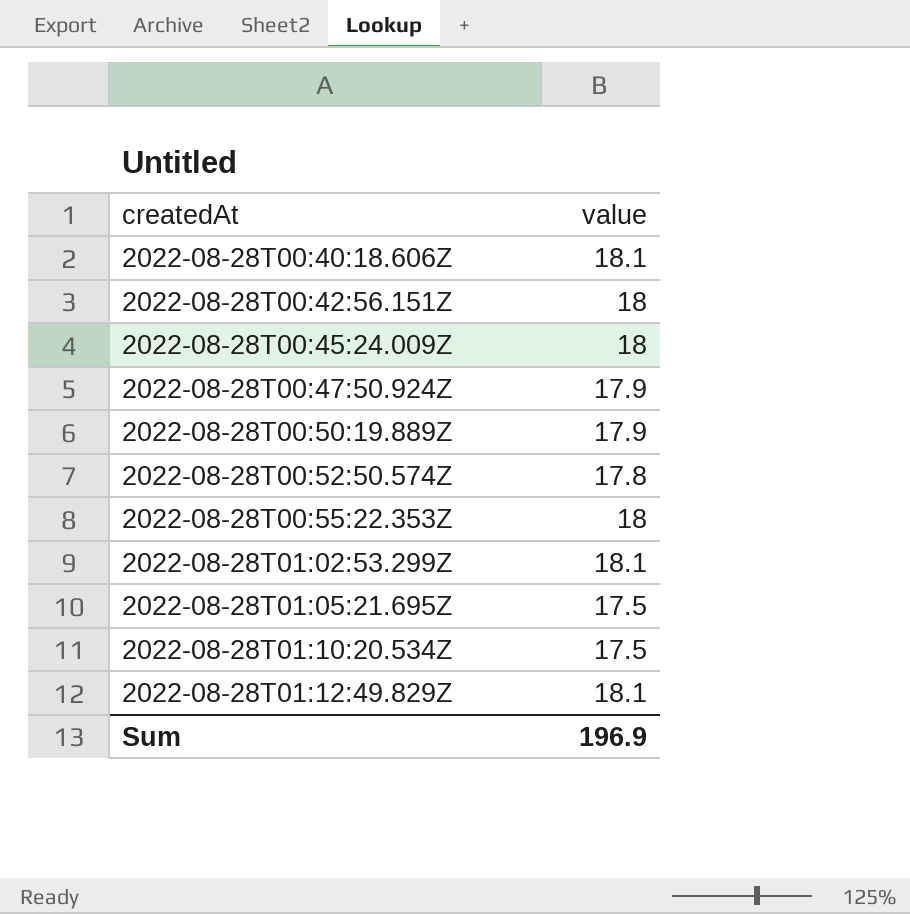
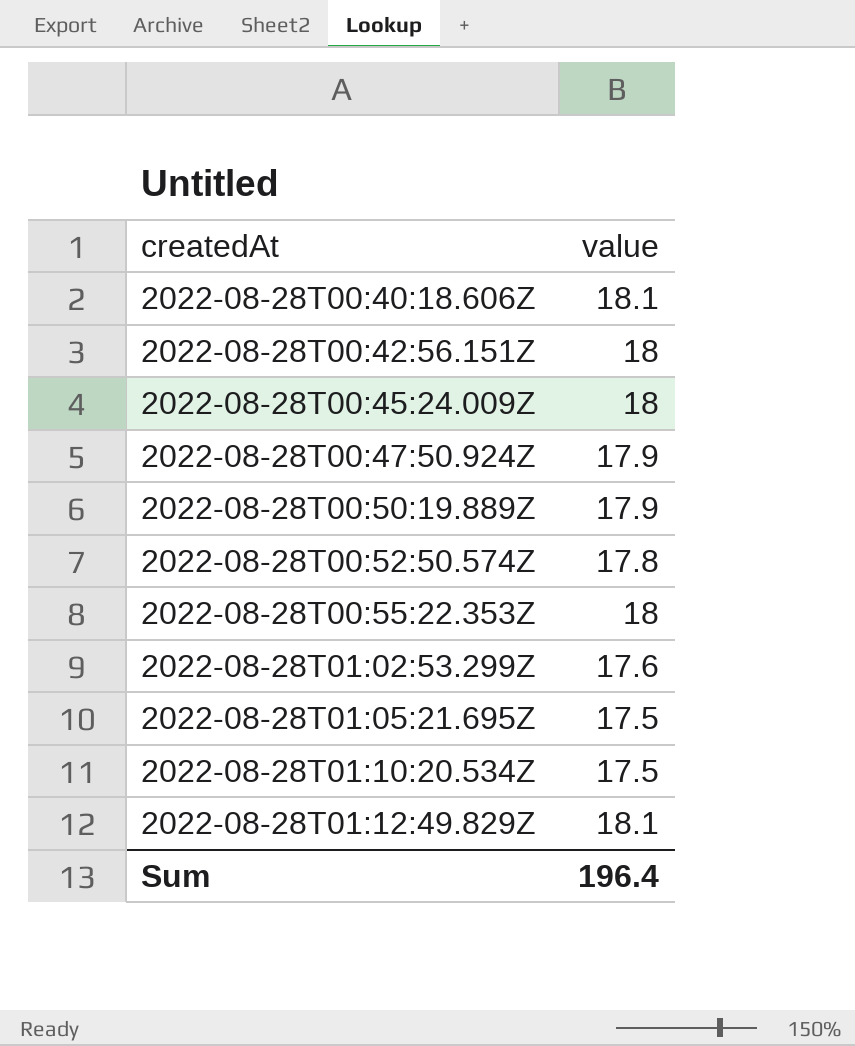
2022-08-28T01:02:53.299Z | value: 18.1 -> 17.6
Sum | value: 196.9 -> 196.4

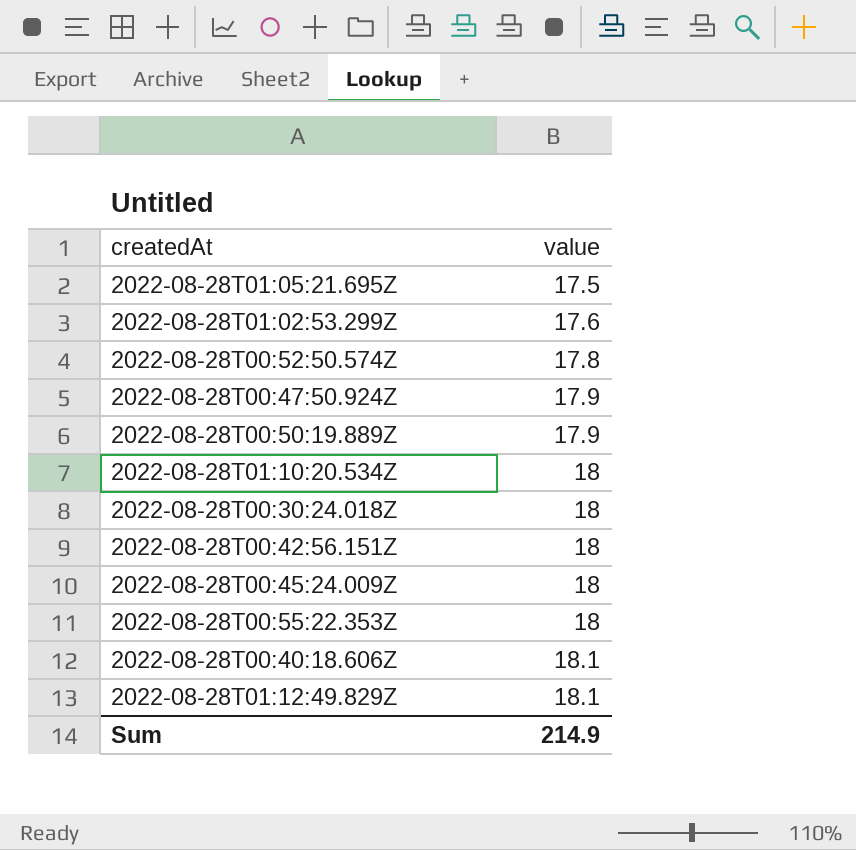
row order: createdAt ascending -> value ascending
2022-08-28T01:10:20.534Z | value: 17.5 -> 18
row 2022-08-28T00:30:24.018Z: none -> 18
Sum | value: 196.4 -> 214.9

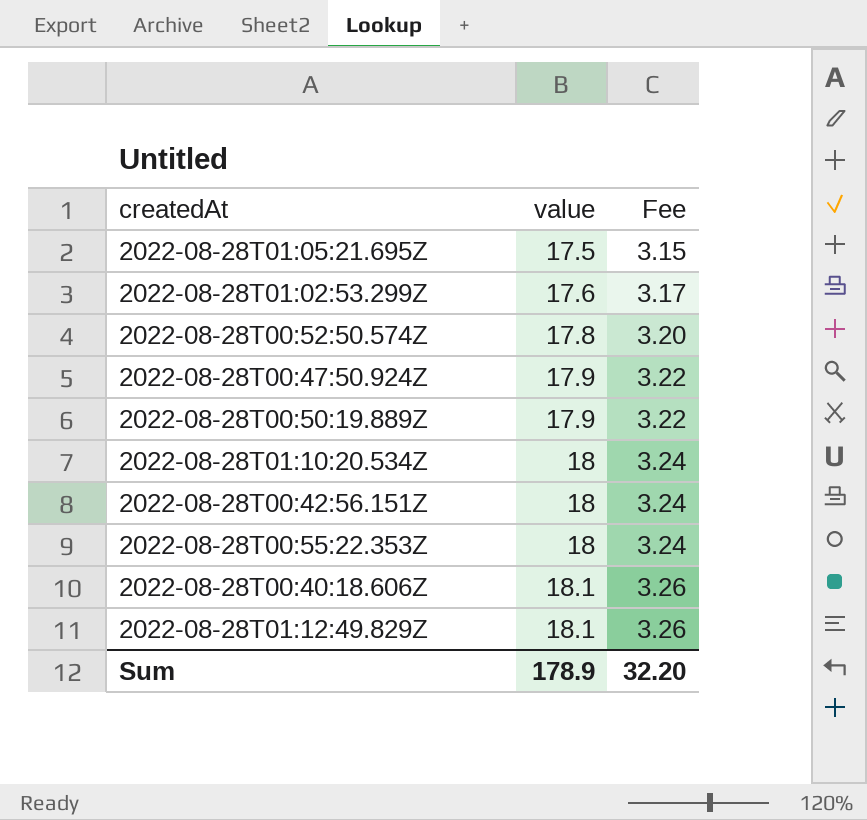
column Fee | formula: none -> [value] * 0.18
row 2022-08-28T00:30:24.018Z: 18 -> none
row 2022-08-28T00:45:24.009Z: 18 -> none
Sum | value: 214.9 -> 178.9

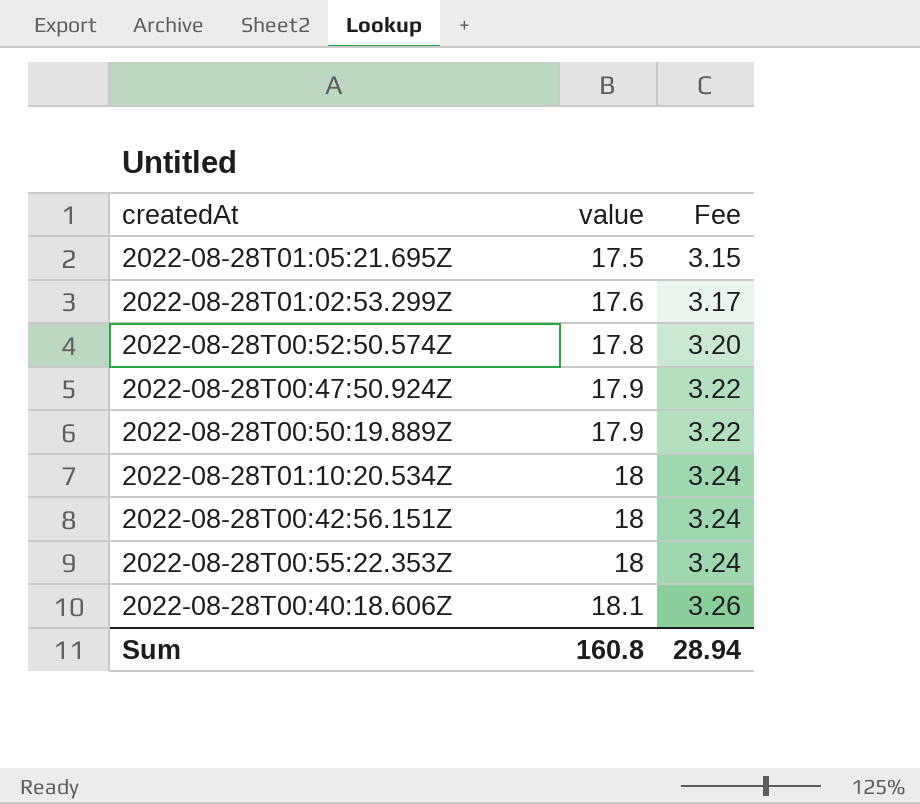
row 2022-08-28T01:12:49.829Z: 18.1 | 3.26 -> none
Sum | value: 178.9 -> 160.8
Sum | Fee: 32.20 -> 28.94

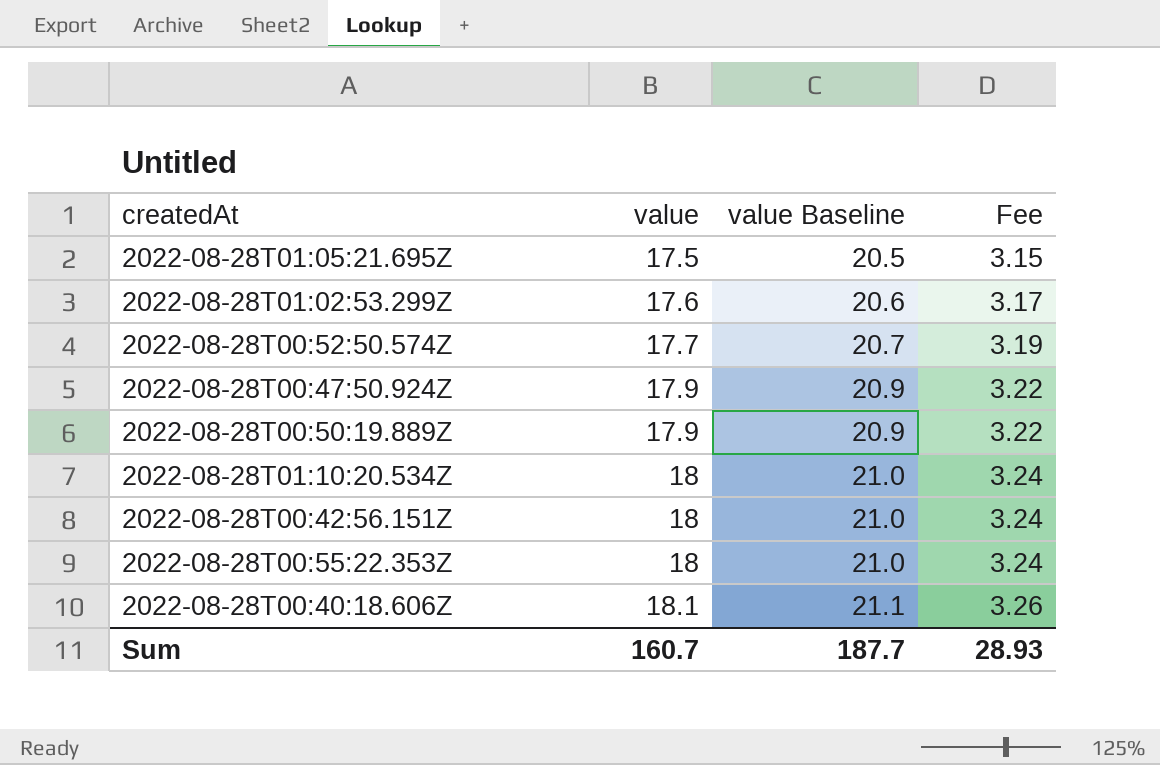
column value Baseline | formula: none -> [value] + 3
2022-08-28T00:52:50.574Z | value: 17.8 -> 17.7
2022-08-28T00:52:50.574Z | Fee: 3.20 -> 3.19
Sum | value: 160.8 -> 160.7
Sum | Fee: 28.94 -> 28.93

